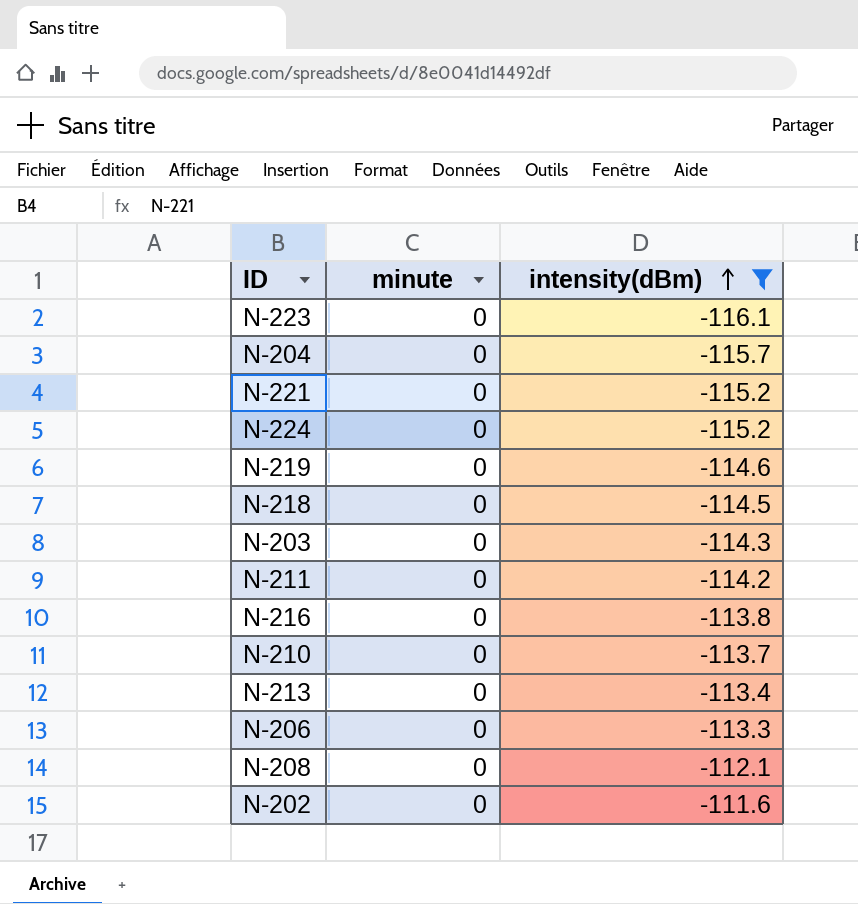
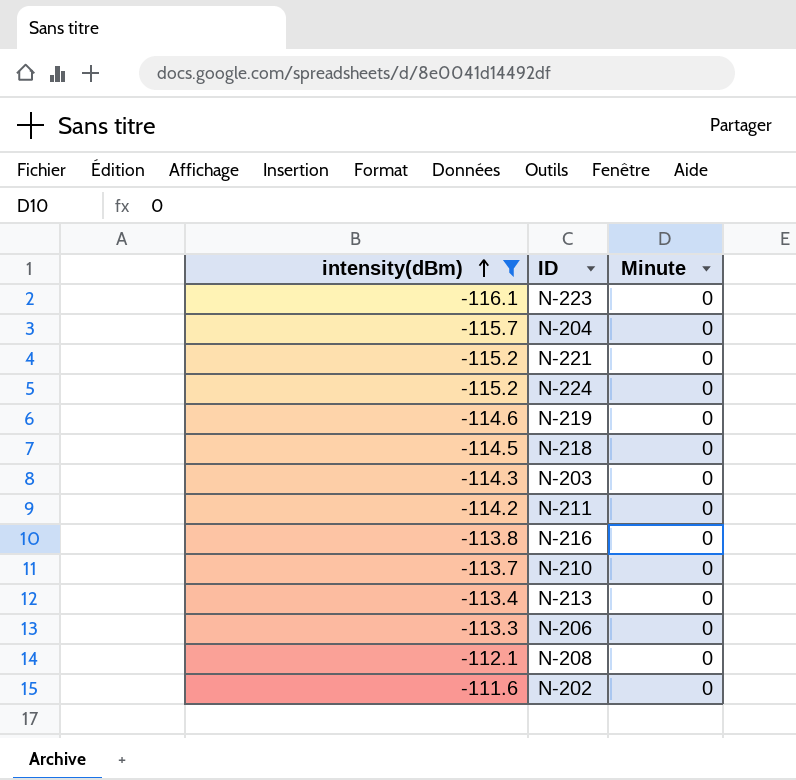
column intensity(dBm) | position: 3 -> 1
column name: minute -> Minute

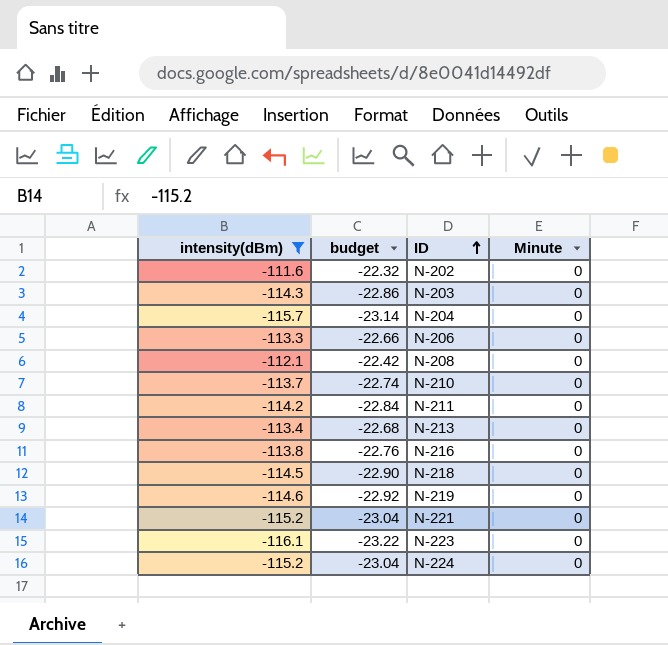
row order: intensity(dBm) ascending -> ID ascending
column budget | formula: none -> [intensity(dBm)] * 0.2

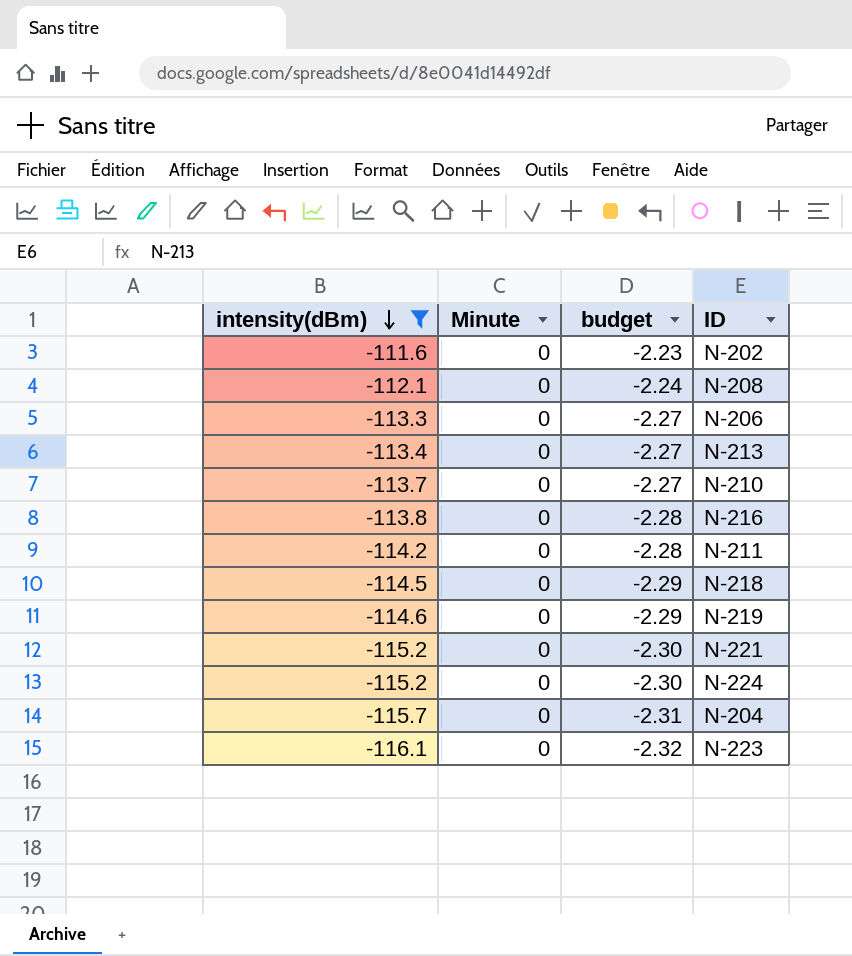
row order: ID ascending -> intensity(dBm) descending
column Minute | position: 4 -> 2
column budget | formula: [intensity(dBm)] * 0.2 -> [intensity(dBm)] * 0.02
row N-203: -114.3 | -22.86 | 0 -> none

